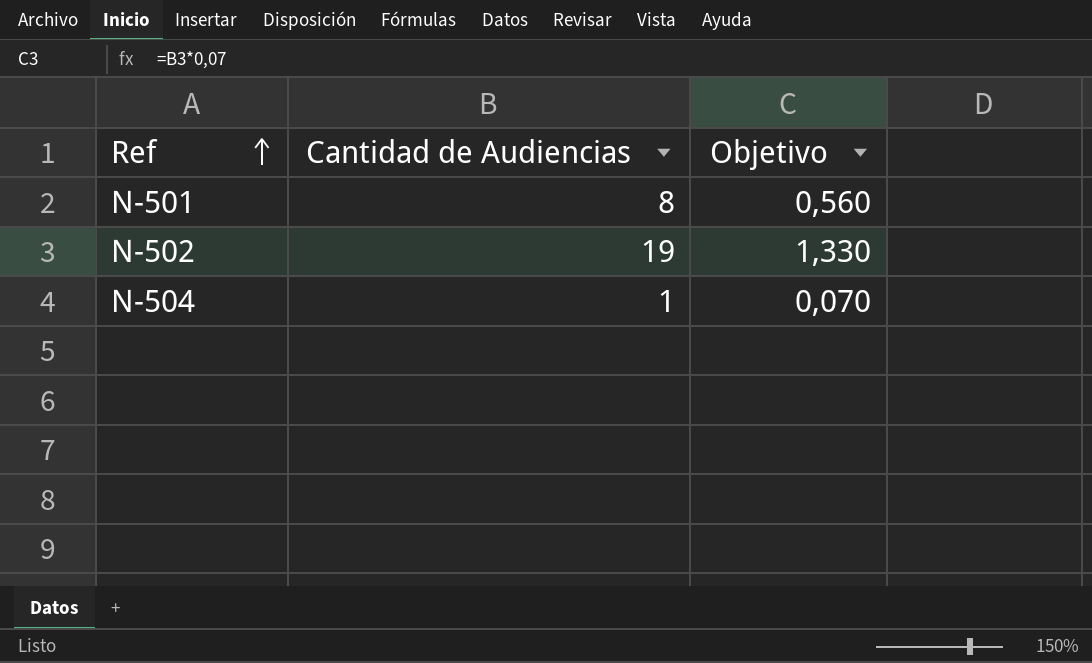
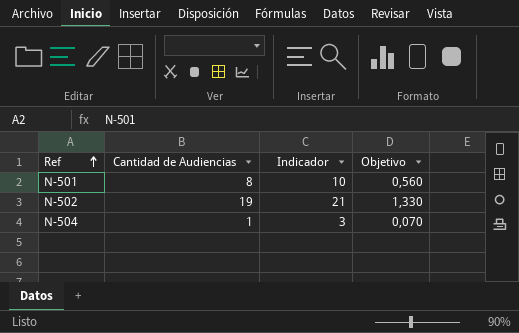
column Indicador | formula: none -> [Cantidad de Audiencias] + 2

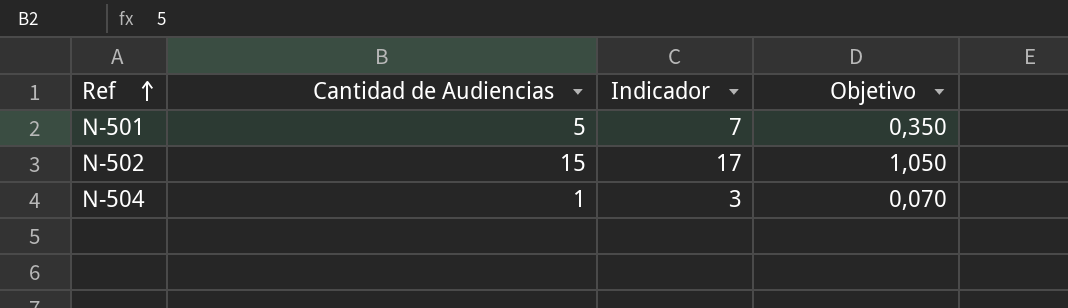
N-501 | Cantidad de Audiencias: 8 -> 5
N-501 | Indicador: 10 -> 7
N-501 | Objetivo: 0,560 -> 0,350
N-502 | Cantidad de Audiencias: 19 -> 15
N-502 | Indicador: 21 -> 17
N-502 | Objetivo: 1,330 -> 1,050

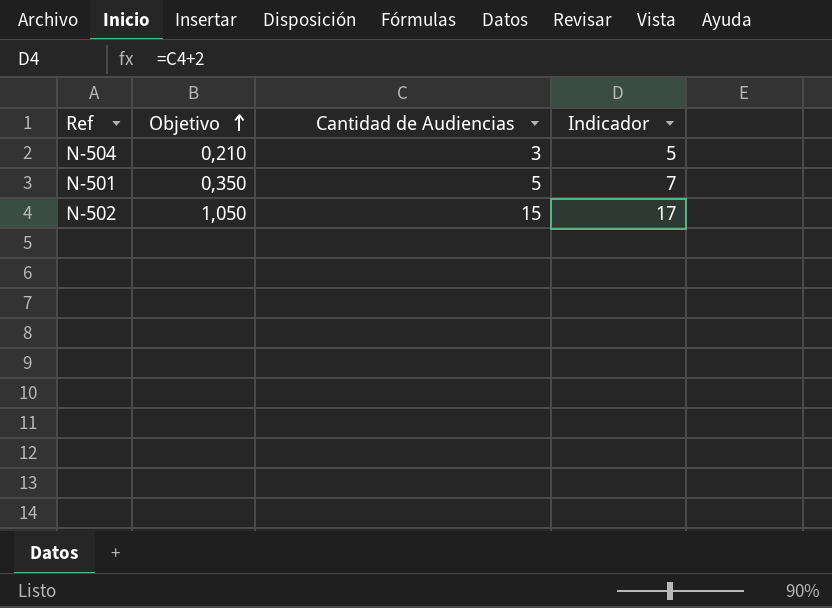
row order: Ref ascending -> Objetivo ascending
column Objetivo | position: 4 -> 2
N-504 | Objetivo: 0,070 -> 0,210
N-504 | Cantidad de Audiencias: 1 -> 3
N-504 | Indicador: 3 -> 5

